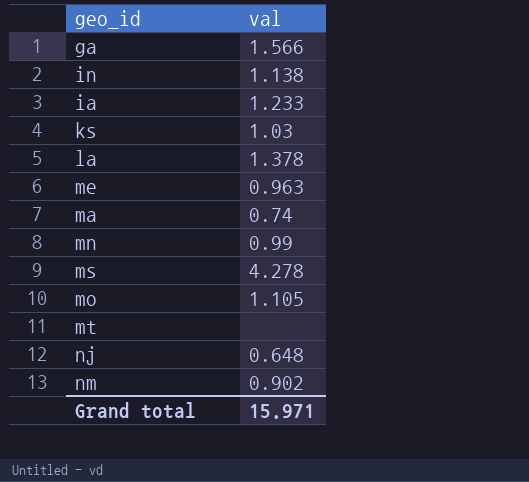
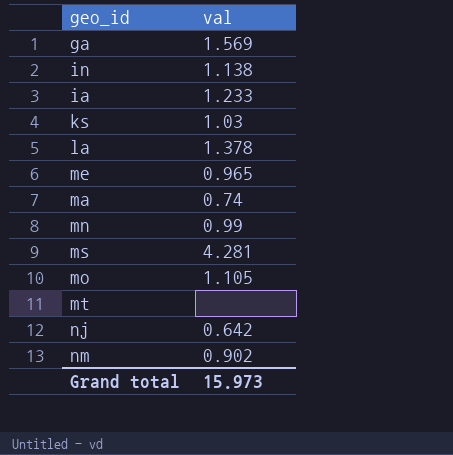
ga | val: 1.566 -> 1.569
me | val: 0.963 -> 0.965
ms | val: 4.278 -> 4.281
nj | val: 0.648 -> 0.642
Grand total | val: 15.971 -> 15.973

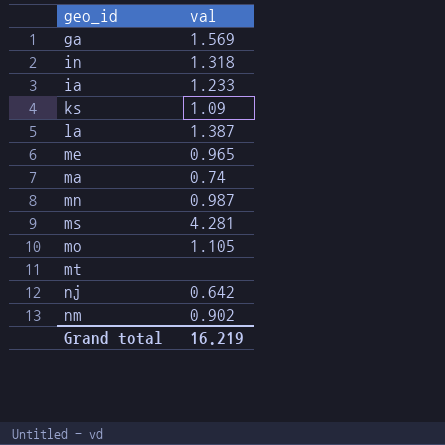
in | val: 1.138 -> 1.318
ks | val: 1.03 -> 1.09
la | val: 1.378 -> 1.387
mn | val: 0.99 -> 0.987
Grand total | val: 15.973 -> 16.219

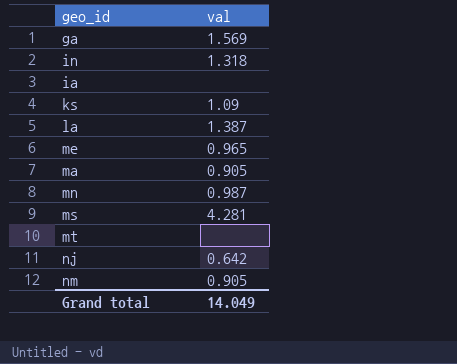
row mo: 1.105 -> none
ia | val: 1.233 -> none
ma | val: 0.74 -> 0.905
nm | val: 0.902 -> 0.905
Grand total | val: 16.219 -> 14.049

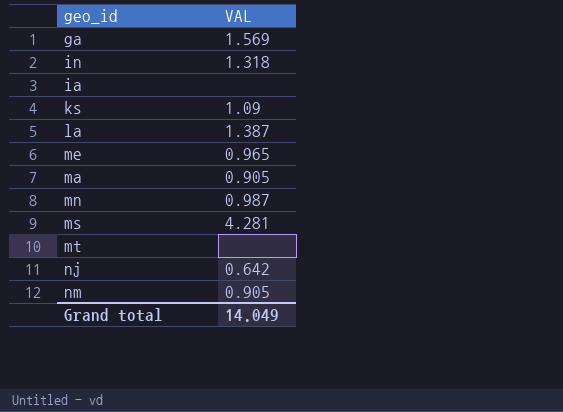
column name: val -> VAL

